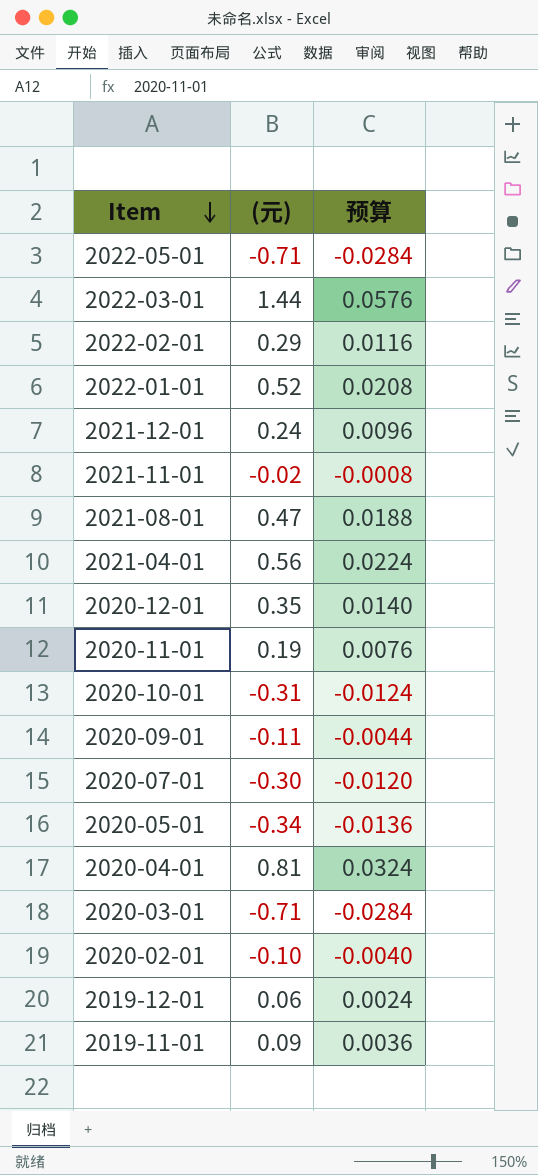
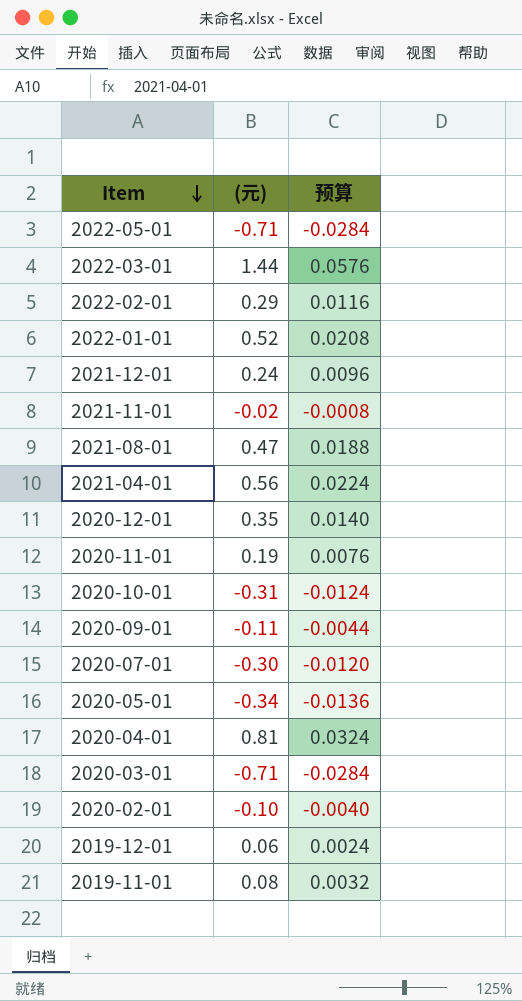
2019-11-01 | (元): 0.09 -> 0.08
2019-11-01 | 预算: 0.0036 -> 0.0032

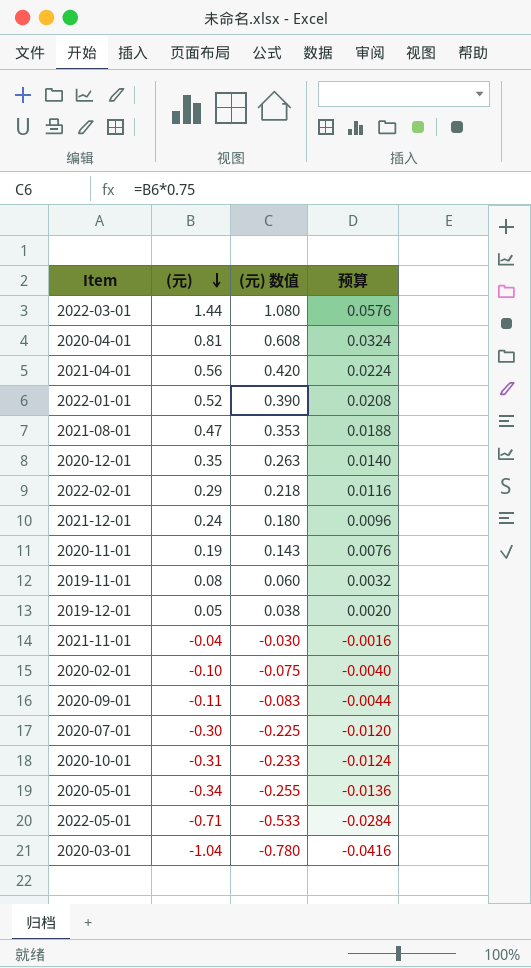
row order: Item descending -> (元) descending
column (元) 数值 | formula: none -> [(元)] * 0.75
2019-12-01 | (元): 0.06 -> 0.05
2019-12-01 | 预算: 0.0024 -> 0.0020
2021-11-01 | (元): -0.02 -> -0.04
2021-11-01 | 预算: -0.0008 -> -0.0016
2020-03-01 | (元): -0.71 -> -1.04
2020-03-01 | 预算: -0.0284 -> -0.0416

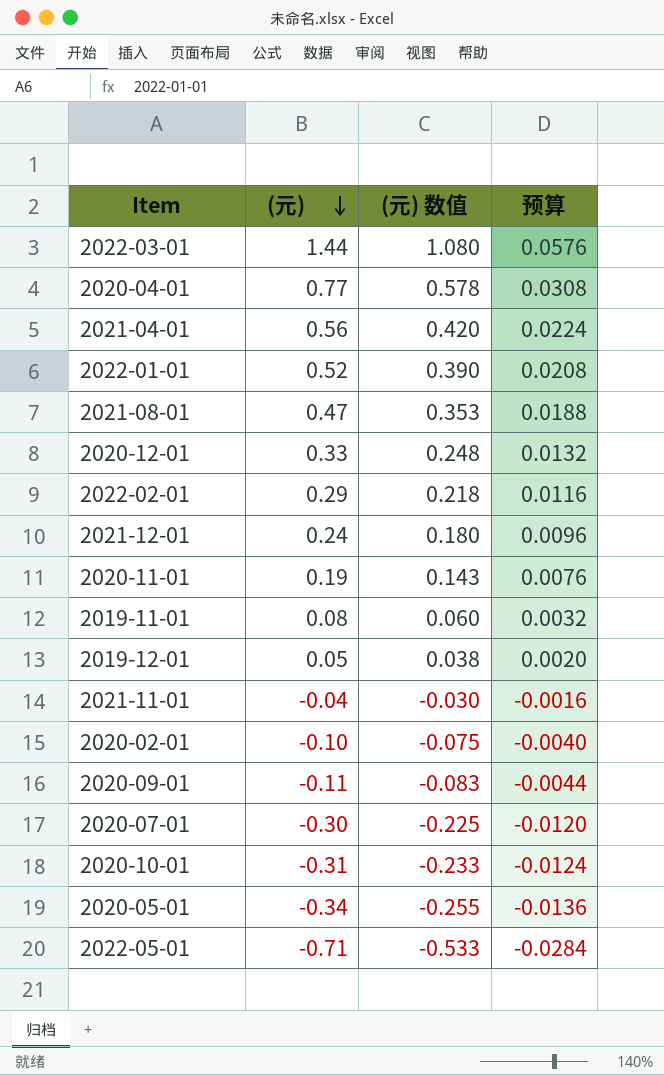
row 2020-03-01: -1.04 | -0.780 | -0.0416 -> none
2020-04-01 | (元): 0.81 -> 0.77
2020-04-01 | (元) 数值: 0.608 -> 0.578
2020-04-01 | 预算: 0.0324 -> 0.0308
2020-12-01 | (元): 0.35 -> 0.33
2020-12-01 | (元) 数值: 0.263 -> 0.248
2020-12-01 | 预算: 0.0140 -> 0.0132

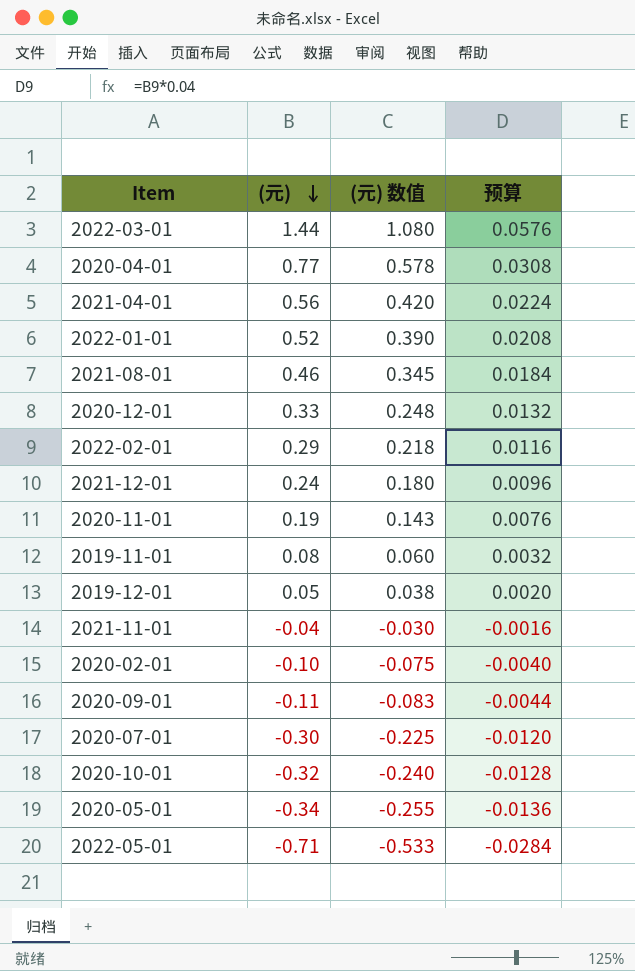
2021-08-01 | (元): 0.47 -> 0.46
2021-08-01 | (元) 数值: 0.353 -> 0.345
2021-08-01 | 预算: 0.0188 -> 0.0184
2020-10-01 | (元): -0.31 -> -0.32
2020-10-01 | (元) 数值: -0.233 -> -0.240
2020-10-01 | 预算: -0.0124 -> -0.0128

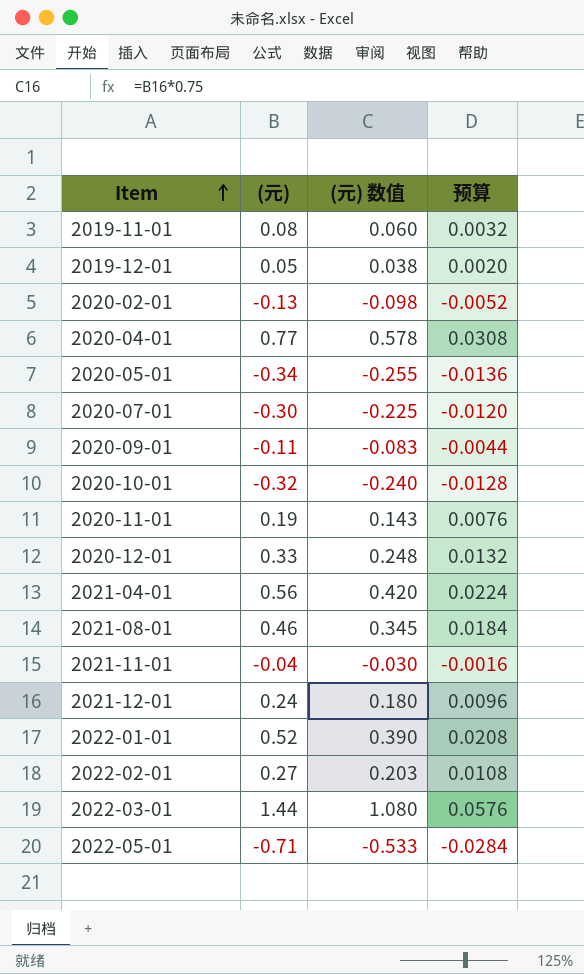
row order: (元) descending -> Item ascending
2020-02-01 | (元): -0.10 -> -0.13
2020-02-01 | (元) 数值: -0.075 -> -0.098
2020-02-01 | 预算: -0.0040 -> -0.0052
2022-02-01 | (元): 0.29 -> 0.27
2022-02-01 | (元) 数值: 0.218 -> 0.203
2022-02-01 | 预算: 0.0116 -> 0.0108

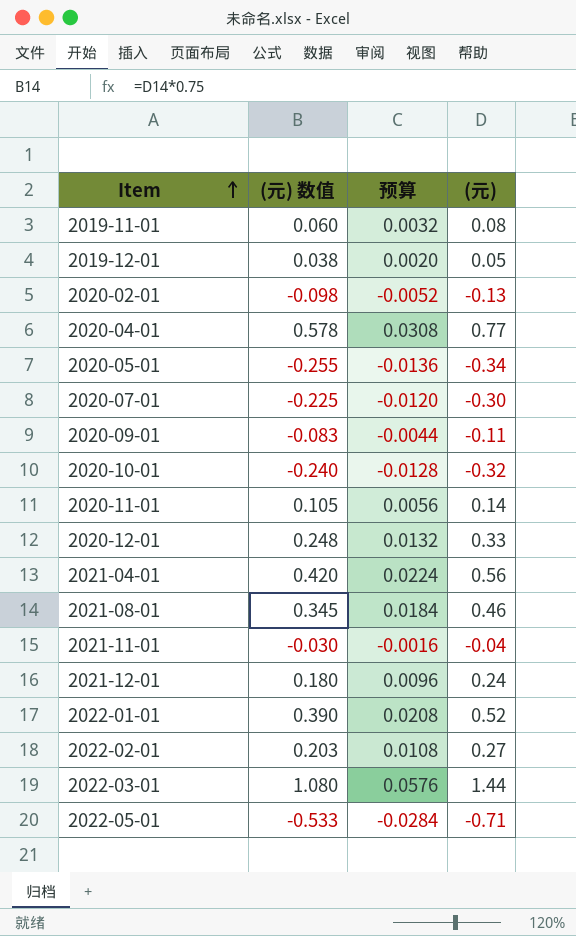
column (元) | position: 2 -> 4
2020-11-01 | (元) 数值: 0.143 -> 0.105
2020-11-01 | 预算: 0.0076 -> 0.0056
2020-11-01 | (元): 0.19 -> 0.14

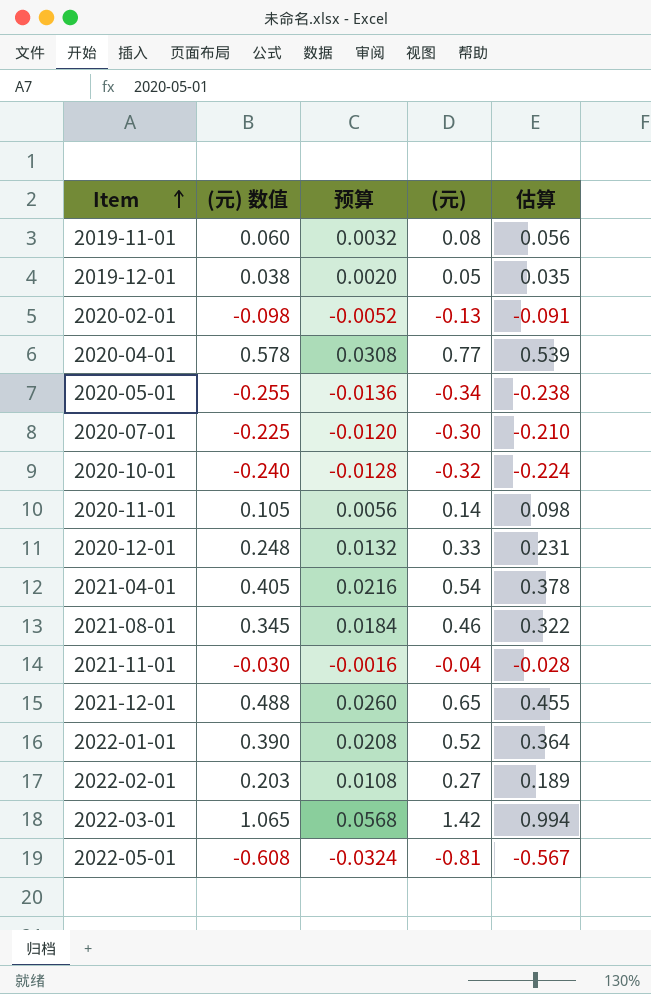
column 估算 | formula: none -> [(元)] * 0.7
row 2020-09-01: -0.083 | -0.0044 | -0.11 -> none
2021-04-01 | (元) 数值: 0.420 -> 0.405
2021-04-01 | 预算: 0.0224 -> 0.0216
2021-04-01 | (元): 0.56 -> 0.54
2021-12-01 | (元) 数值: 0.180 -> 0.488
2021-12-01 | 预算: 0.0096 -> 0.0260
2021-12-01 | (元): 0.24 -> 0.65
2022-03-01 | (元) 数值: 1.080 -> 1.065
2022-03-01 | 预算: 0.0576 -> 0.0568
2022-03-01 | (元): 1.44 -> 1.42
2022-05-01 | (元) 数值: -0.533 -> -0.608
2022-05-01 | 预算: -0.0284 -> -0.0324
2022-05-01 | (元): -0.71 -> -0.81

